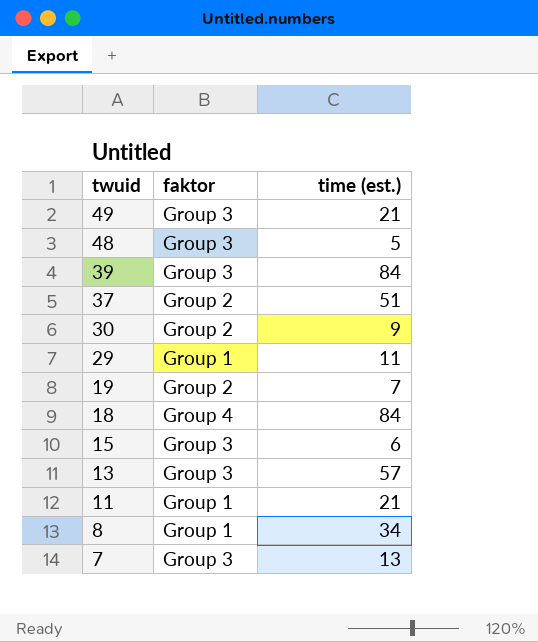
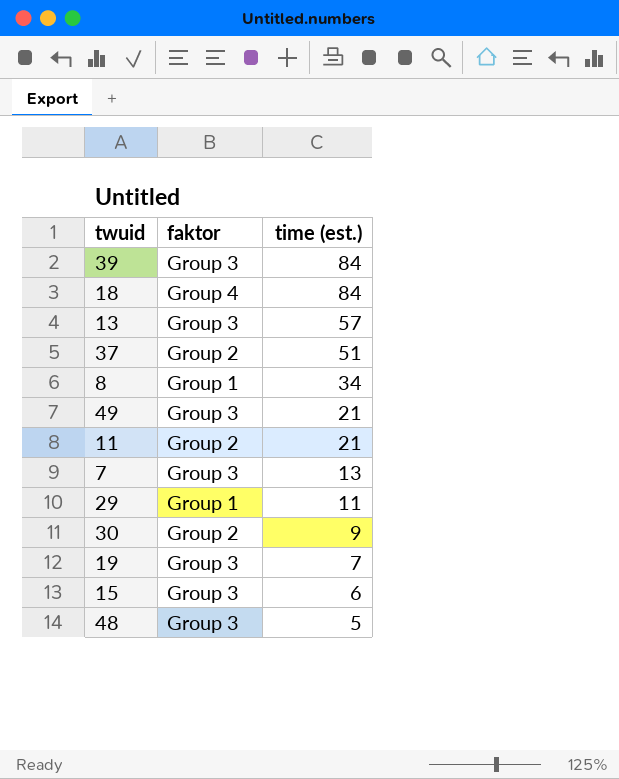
row order: twuid descending -> time (est.) descending
11 | faktor: Group 1 -> Group 2
19 | faktor: Group 2 -> Group 3

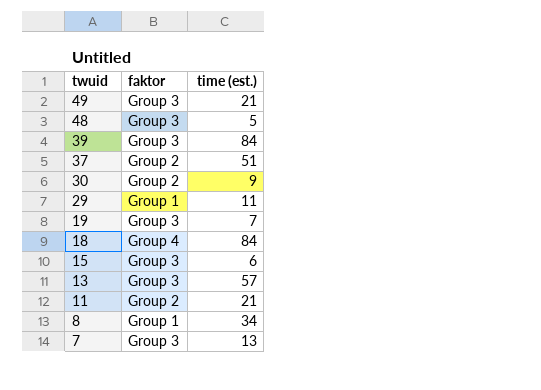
row order: time (est.) descending -> twuid descending

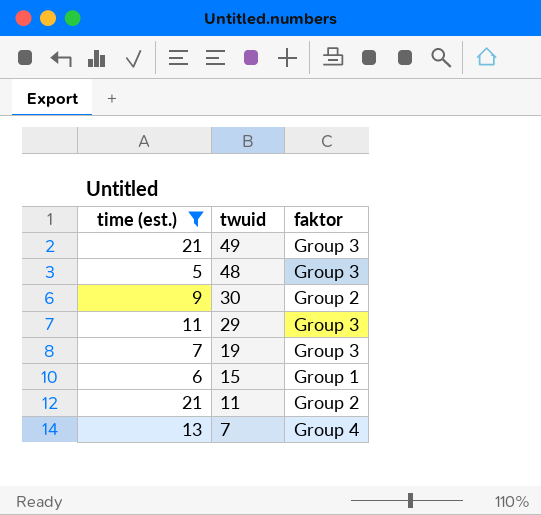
filter: none -> time (est.) <= 21
column time (est.) | position: 3 -> 1
29 | faktor: Group 1 -> Group 3
15 | faktor: Group 3 -> Group 1
7 | faktor: Group 3 -> Group 4

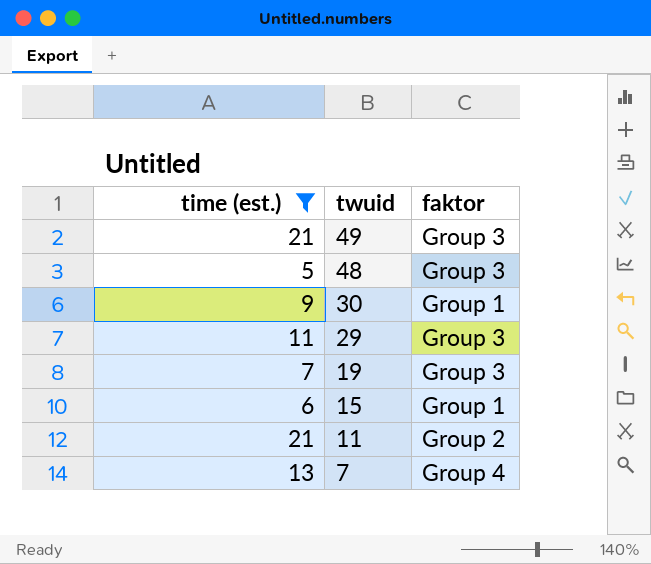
30 | faktor: Group 2 -> Group 1

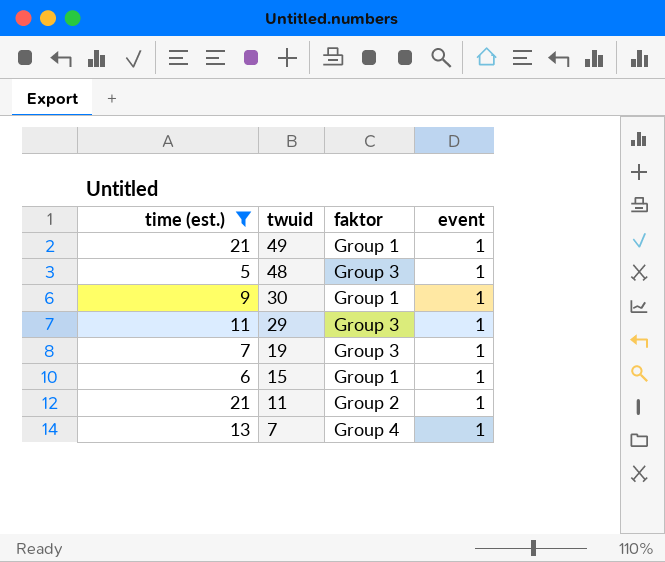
column event | position: none -> 4
49 | faktor: Group 3 -> Group 1

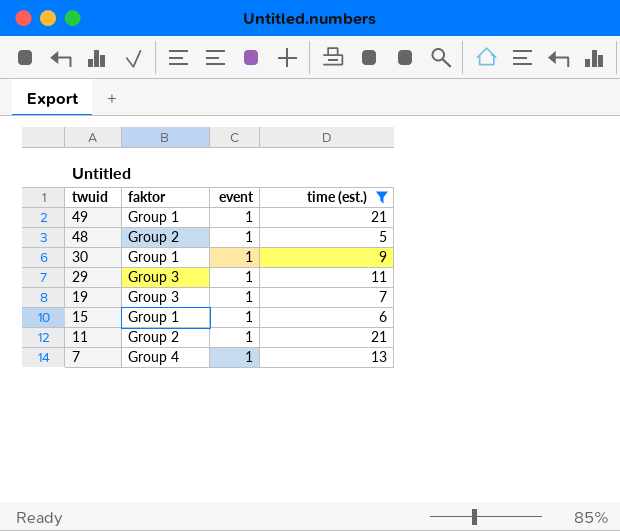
column time (est.) | position: 1 -> 4
48 | faktor: Group 3 -> Group 2

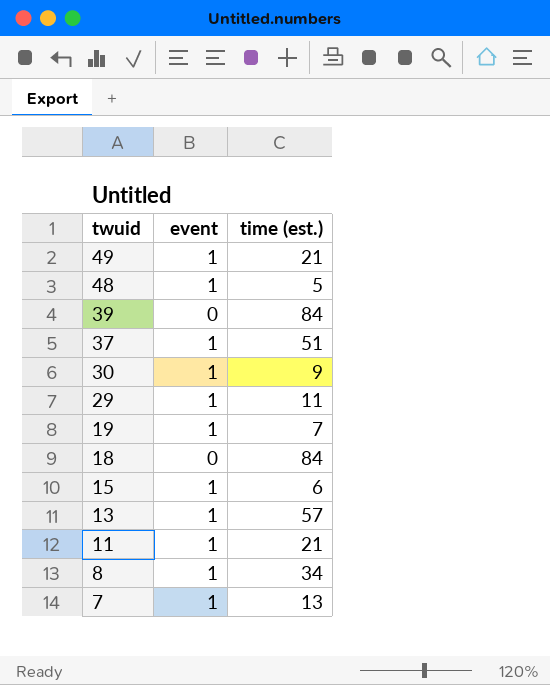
filter: time (est.) <= 21 -> none
column faktor | position: 2 -> none

